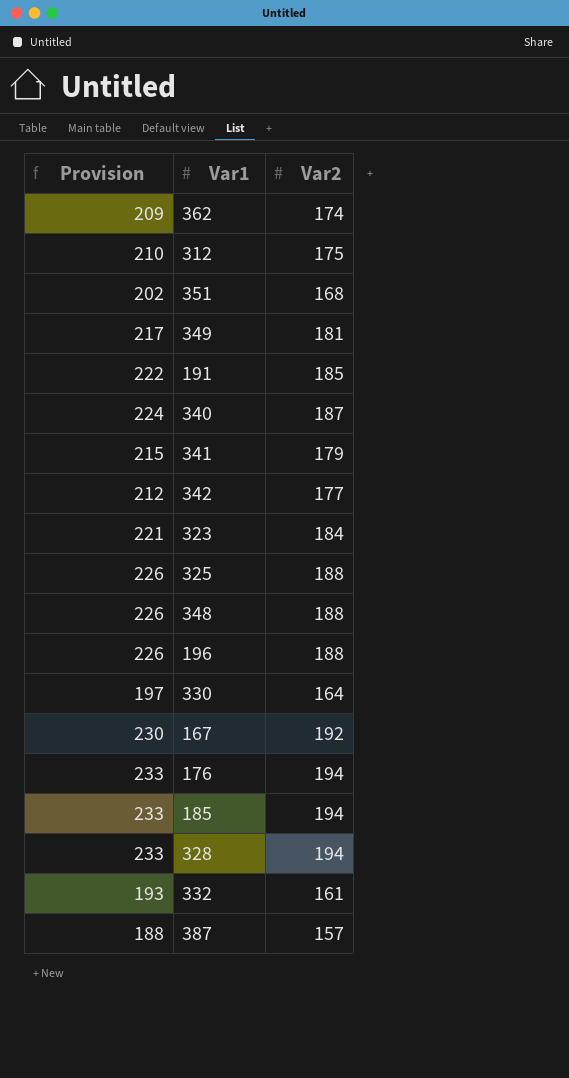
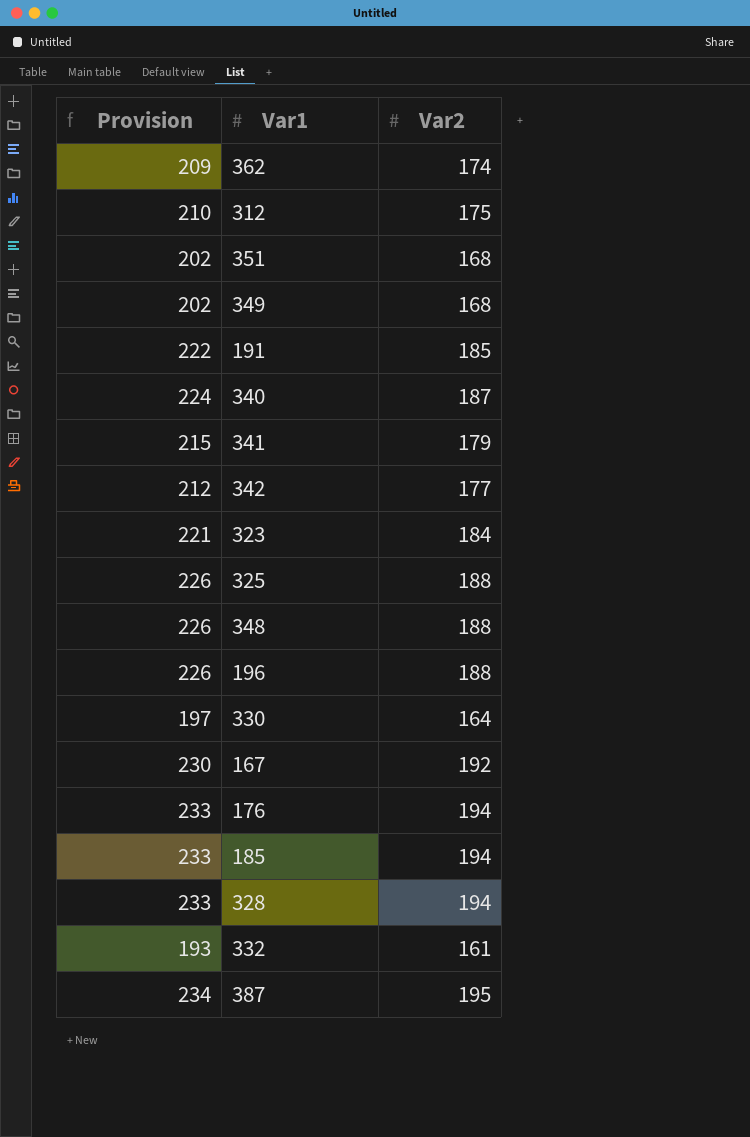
349 | Provision: 217 -> 202
349 | Var2: 181 -> 168
387 | Provision: 188 -> 234
387 | Var2: 157 -> 195

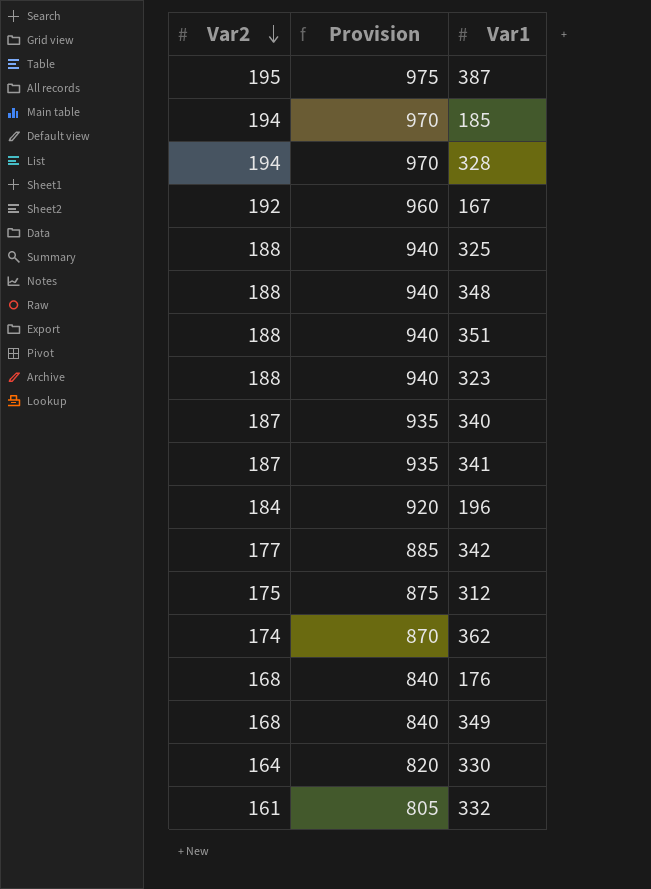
row order: none -> Var2 descending
column Var2 | position: 3 -> 1
column Provision | formula: [Var2] * 1.2 -> [Var2] * 5
row 191: 222 | 185 -> none
351 | Var2: 168 -> 188
323 | Var2: 184 -> 188
341 | Var2: 179 -> 187
196 | Var2: 188 -> 184
176 | Var2: 194 -> 168

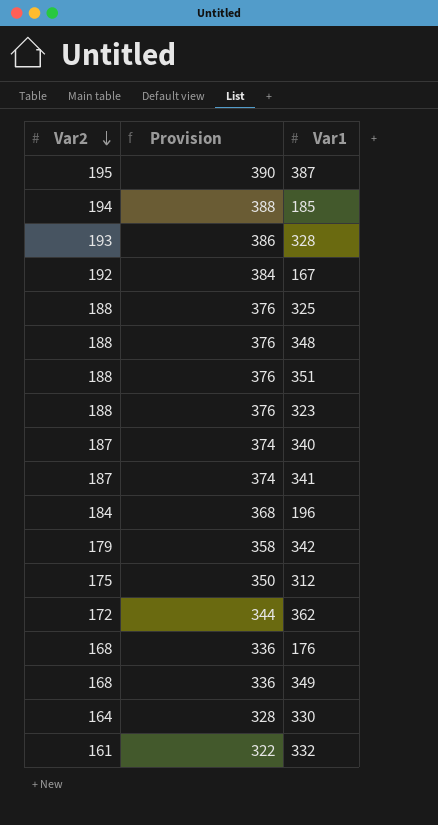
column Provision | formula: [Var2] * 5 -> [Var2] * 2
328 | Var2: 194 -> 193
342 | Var2: 177 -> 179
362 | Var2: 174 -> 172

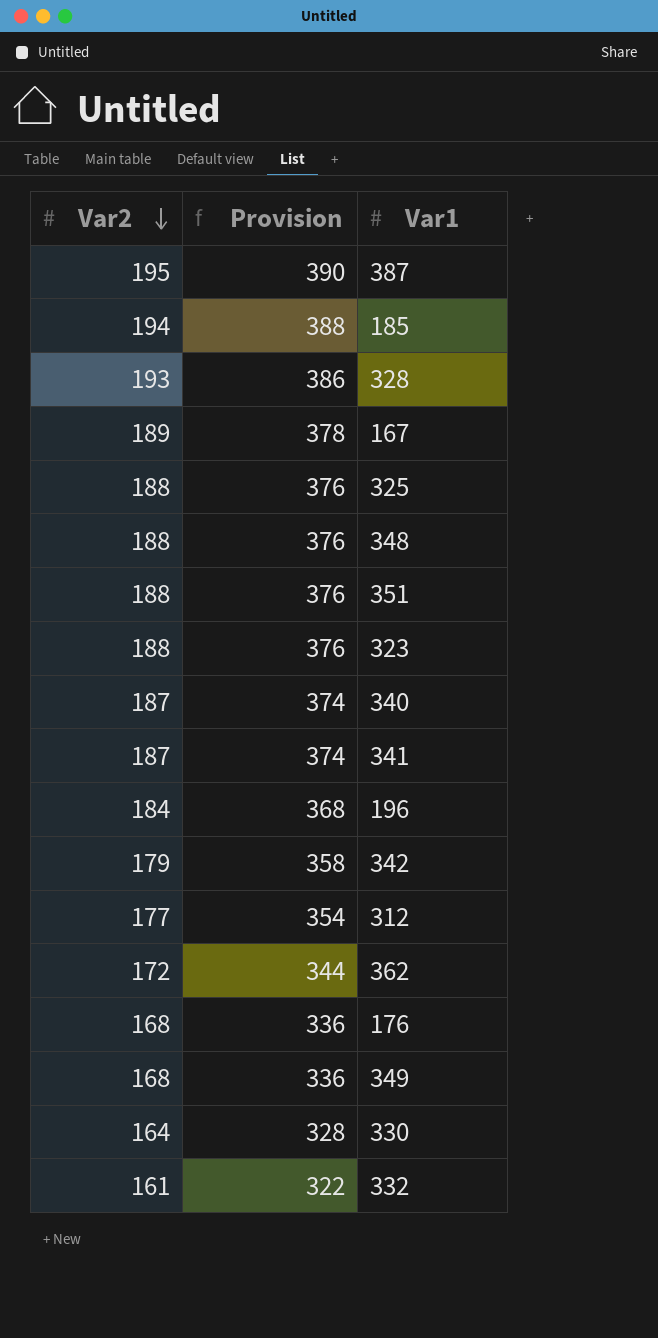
167 | Var2: 192 -> 189
167 | Provision: 384 -> 378
312 | Var2: 175 -> 177
312 | Provision: 350 -> 354

